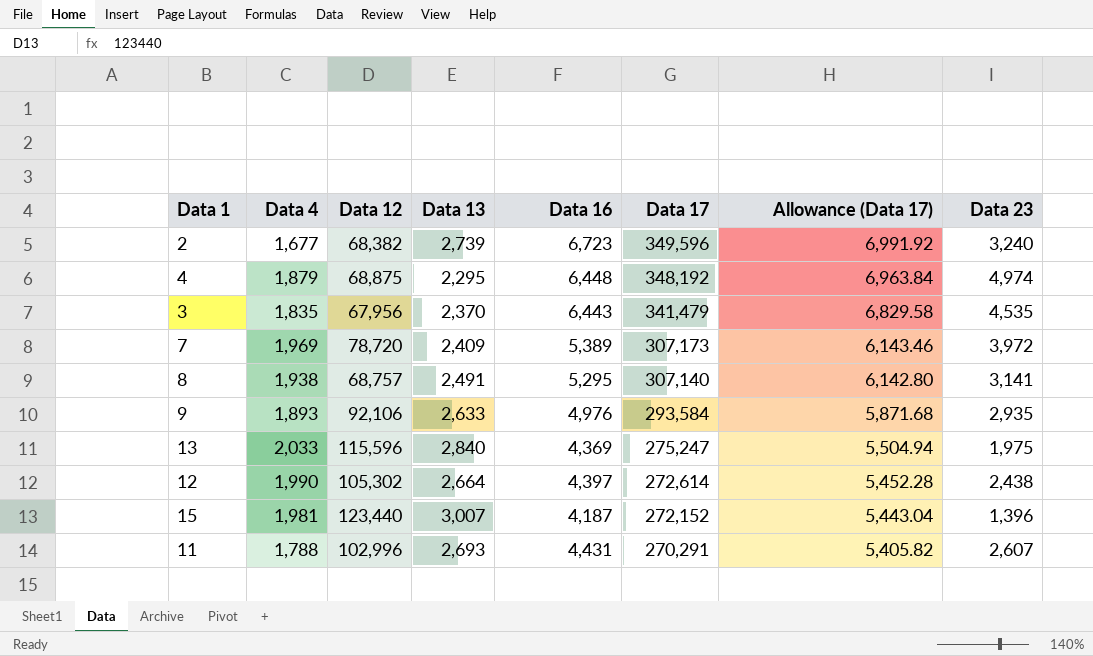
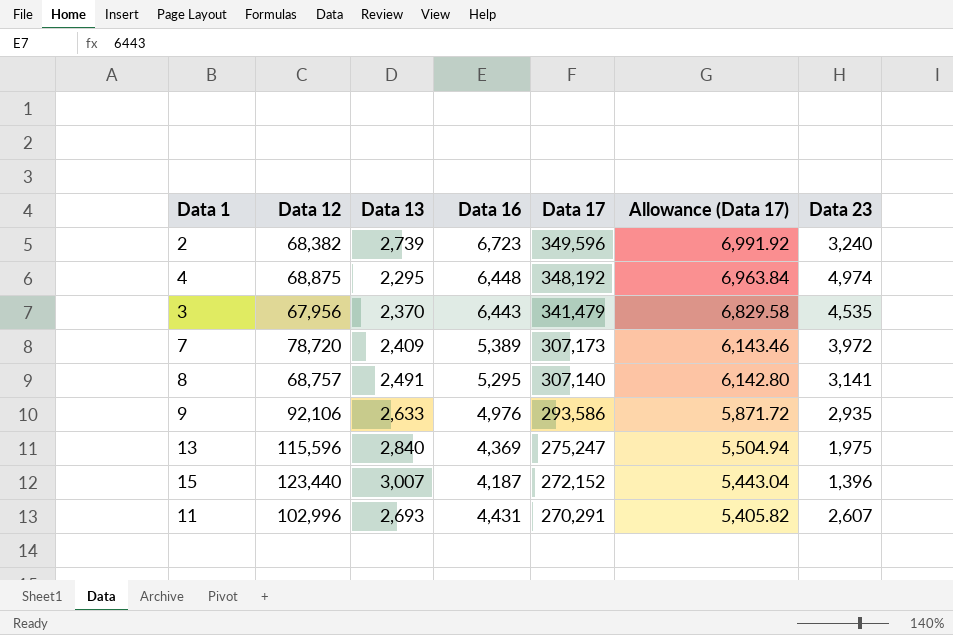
column Data 4 | position: 2 -> none
row 12: 1,990 | 105,302 | 2,664 | 4,397 | 272,614 | 5,452.28 | 2,438 -> none
9 | Data 17: 293,584 -> 293,586
9 | Allowance (Data 17): 5,871.68 -> 5,871.72

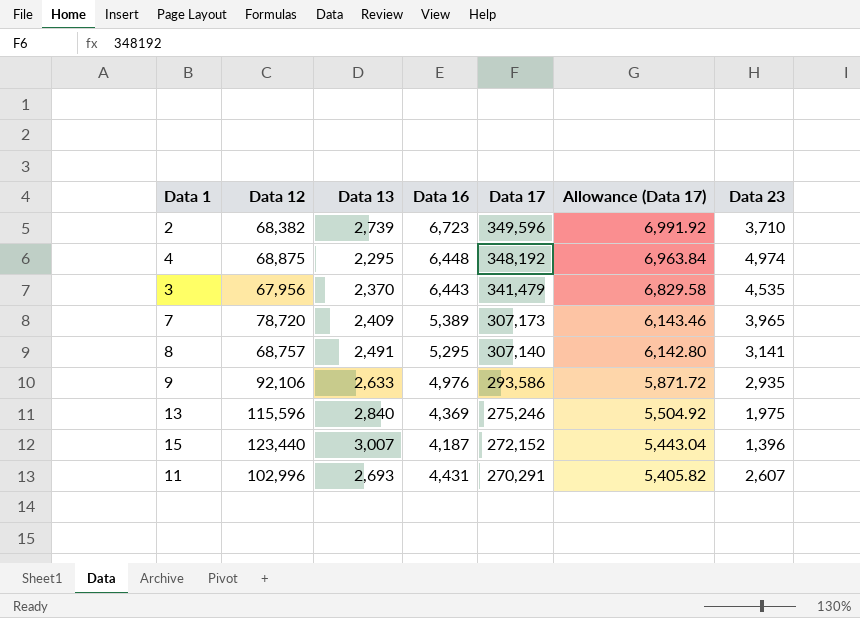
2 | Data 23: 3,240 -> 3,710
7 | Data 23: 3,972 -> 3,965
13 | Data 17: 275,247 -> 275,246
13 | Allowance (Data 17): 5,504.94 -> 5,504.92

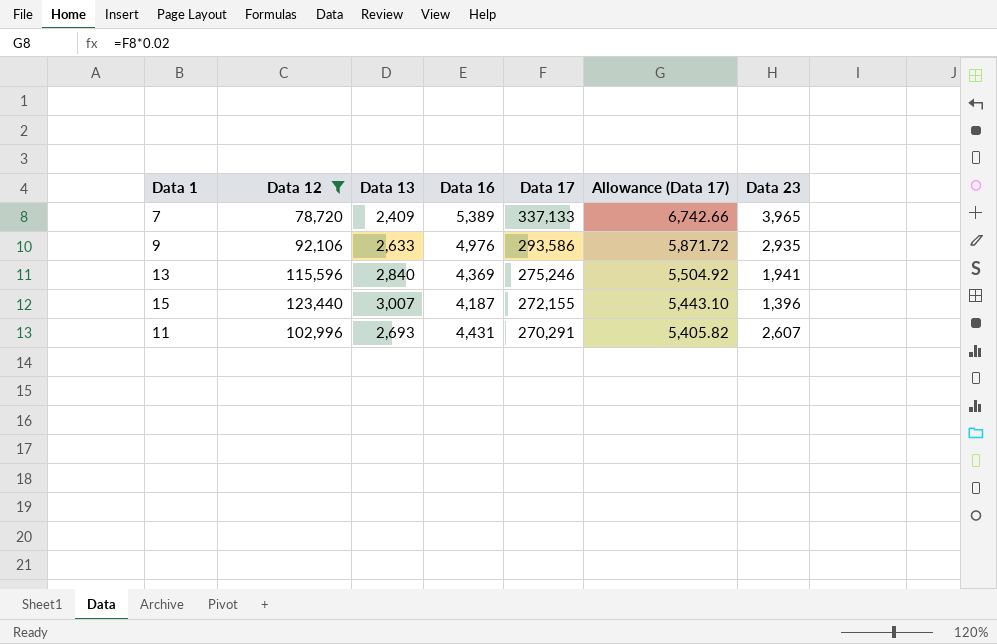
filter: none -> Data 12 >= 78,720
7 | Data 17: 307,173 -> 337,133
7 | Allowance (Data 17): 6,143.46 -> 6,742.66
13 | Data 23: 1,975 -> 1,941
15 | Data 17: 272,152 -> 272,155
15 | Allowance (Data 17): 5,443.04 -> 5,443.10

